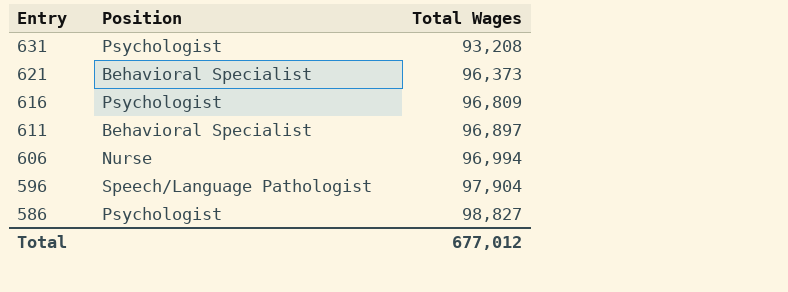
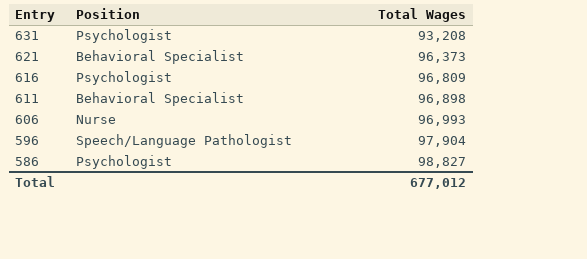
611 | Total Wages: 96,897 -> 96,898
606 | Total Wages: 96,994 -> 96,993

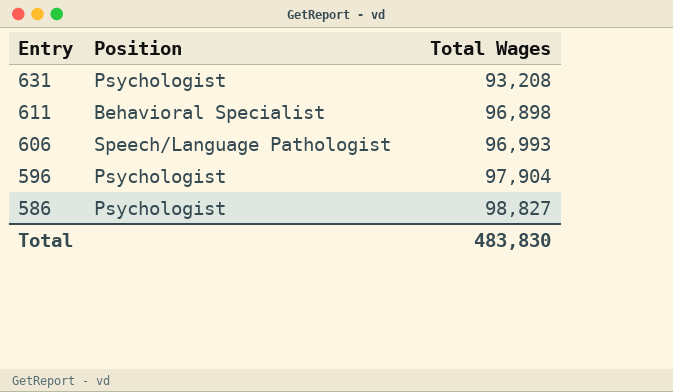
row 621: Behavioral Specialist | 96,373 -> none
row 616: Psychologist | 96,809 -> none
606 | Position: Nurse -> Speech/Language Pathologist
596 | Position: Speech/Language Pathologist -> Psychologist
Total | Total Wages: 677,012 -> 483,830

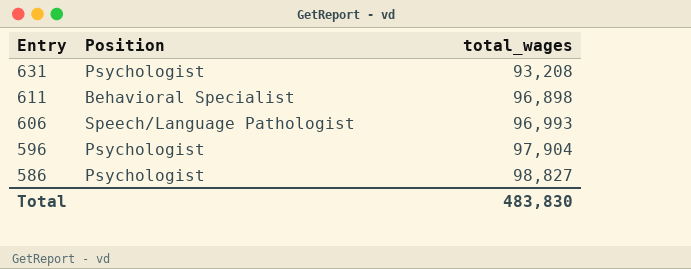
column name: Total Wages -> total_wages

